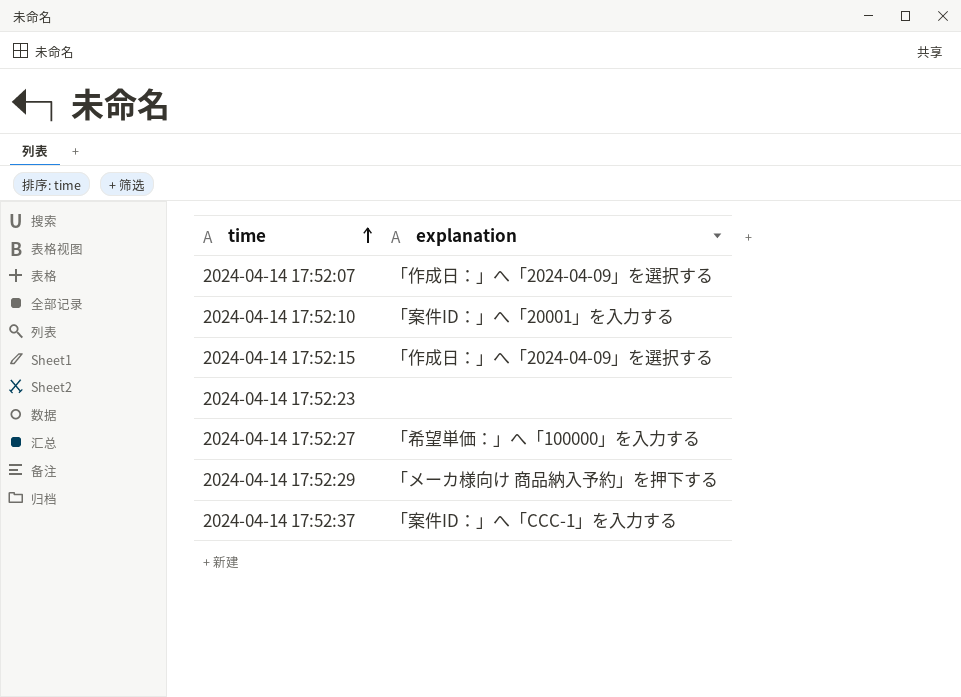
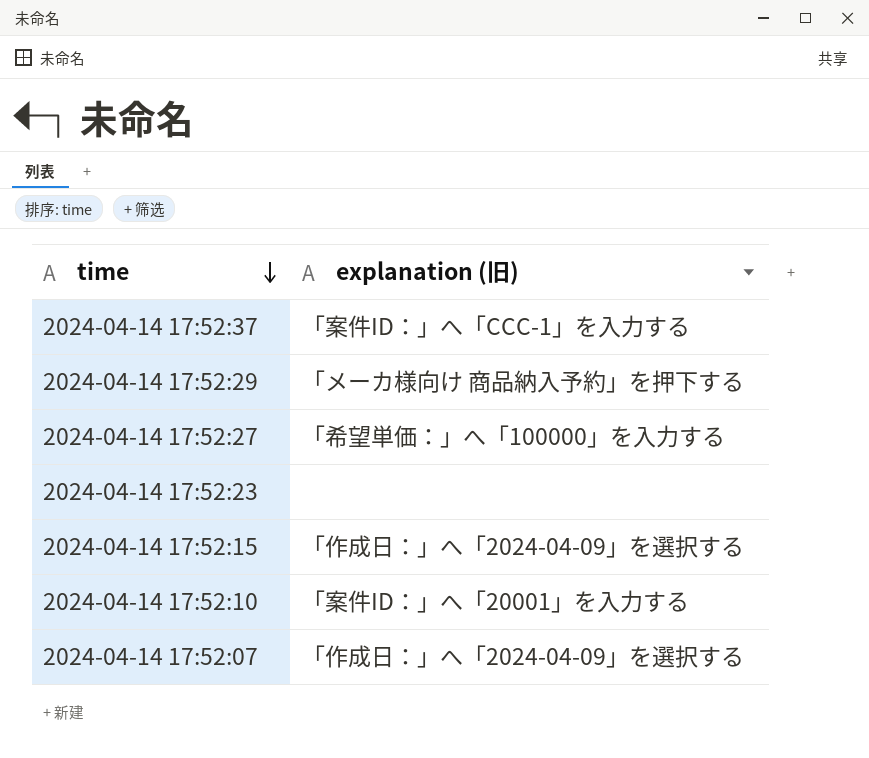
row order: time ascending -> time descending
column name: explanation -> explanation (旧)

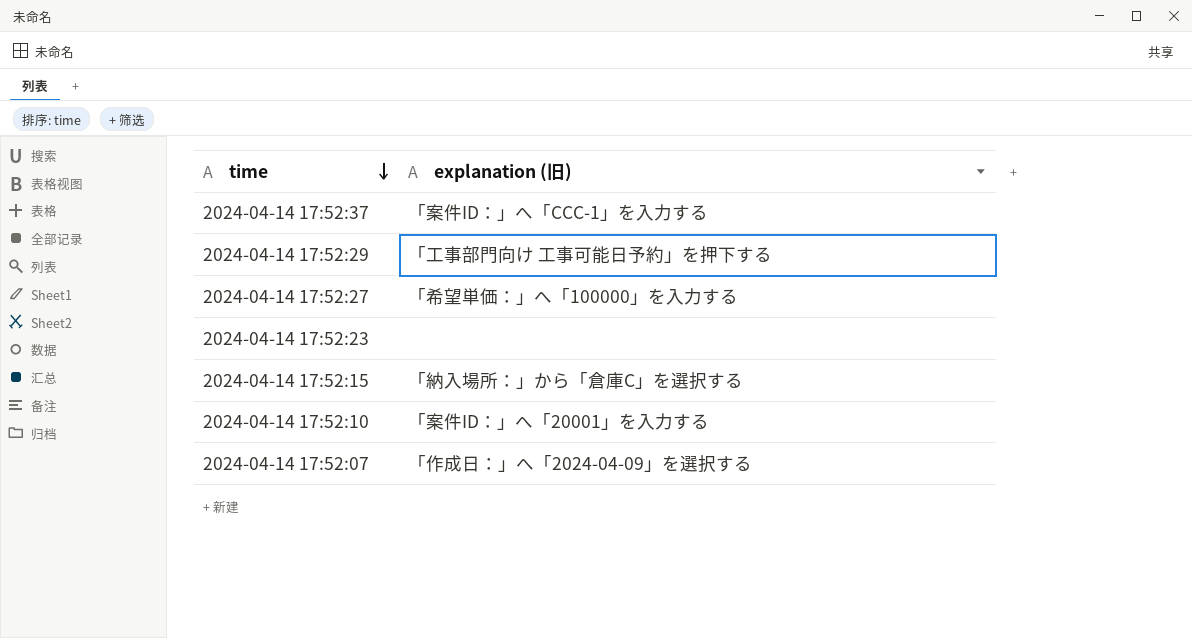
2024-04-14 17:52:29 | explanation (旧): 「メーカ様向け 商品納入予約」を押下する -> 「工事部門向け 工事可能日予約」を押下する
2024-04-14 17:52:15 | explanation (旧): 「作成日：」へ「2024-04-09」を選択する -> 「納入場所：」から「倉庫C」を選択する

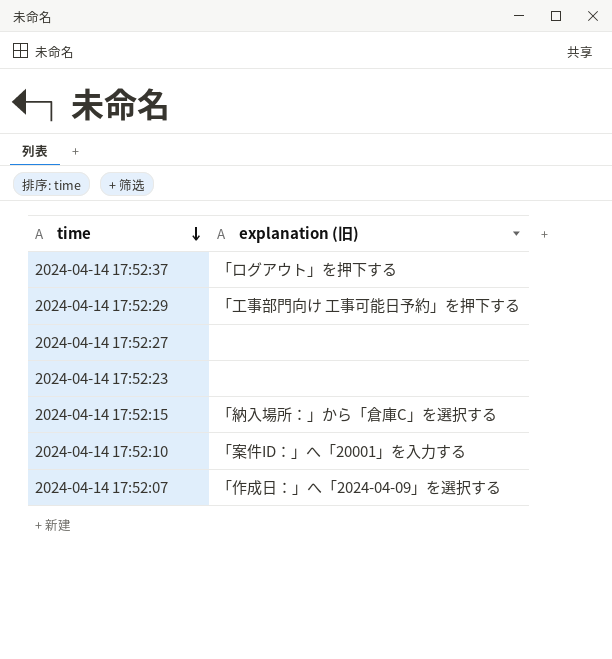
2024-04-14 17:52:37 | explanation (旧): 「案件ID：」へ「CCC-1」を入力する -> 「ログアウト」を押下する
2024-04-14 17:52:27 | explanation (旧): 「希望単価：」へ「100000」を入力する -> none

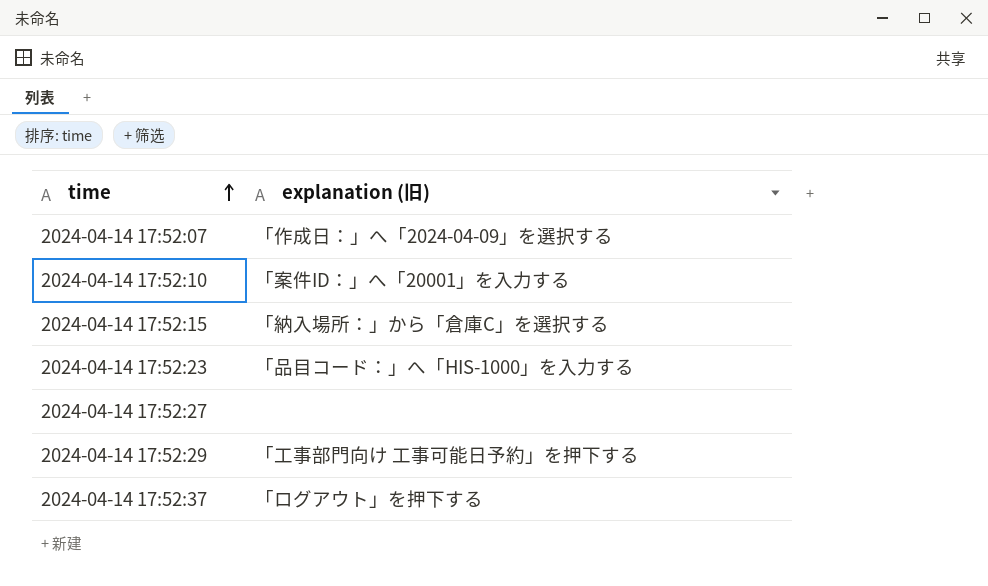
row order: time descending -> time ascending
2024-04-14 17:52:23 | explanation (旧): none -> 「品目コード：」へ「HIS-1000」を入力する

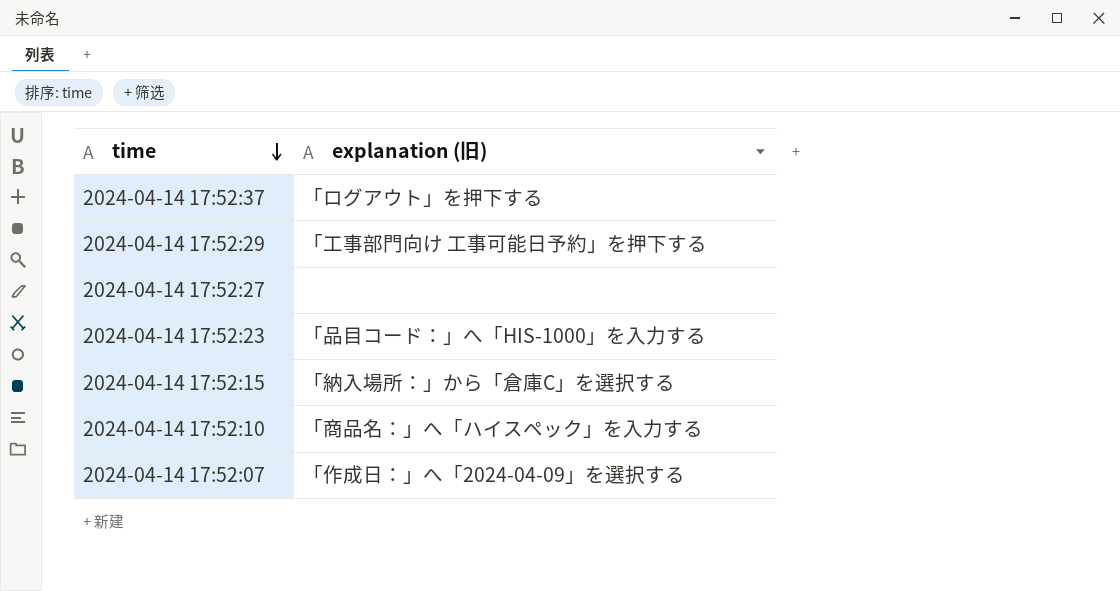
row order: time ascending -> time descending
2024-04-14 17:52:10 | explanation (旧): 「案件ID：」へ「20001」を入力する -> 「商品名：」へ「ハイスペック」を入力する

